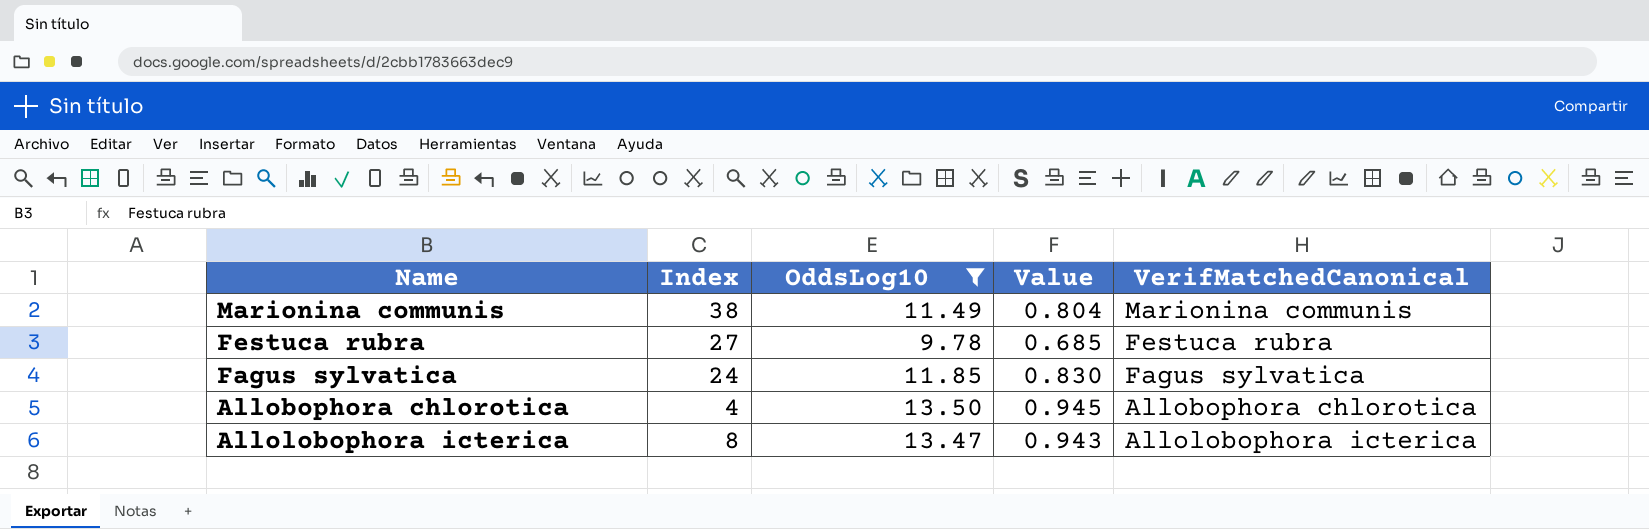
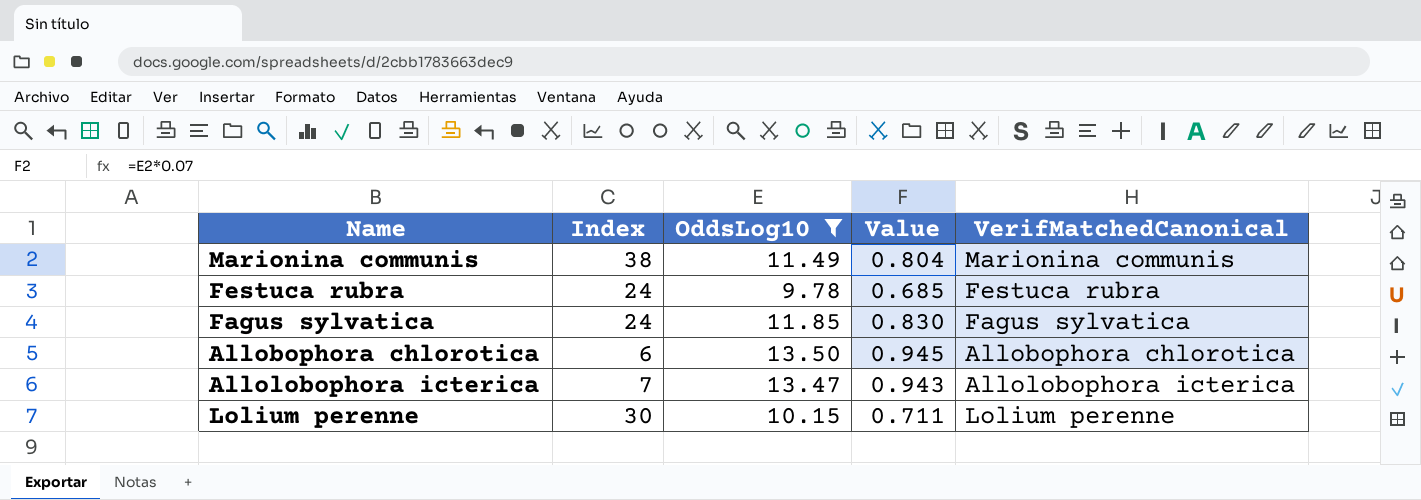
Festuca rubra | Index: 27 -> 24
Allobophora chlorotica | Index: 4 -> 6
Allolobophora icterica | Index: 8 -> 7
row Lolium perenne: none -> 30 | 10.15 | 0.711 | Lolium perenne

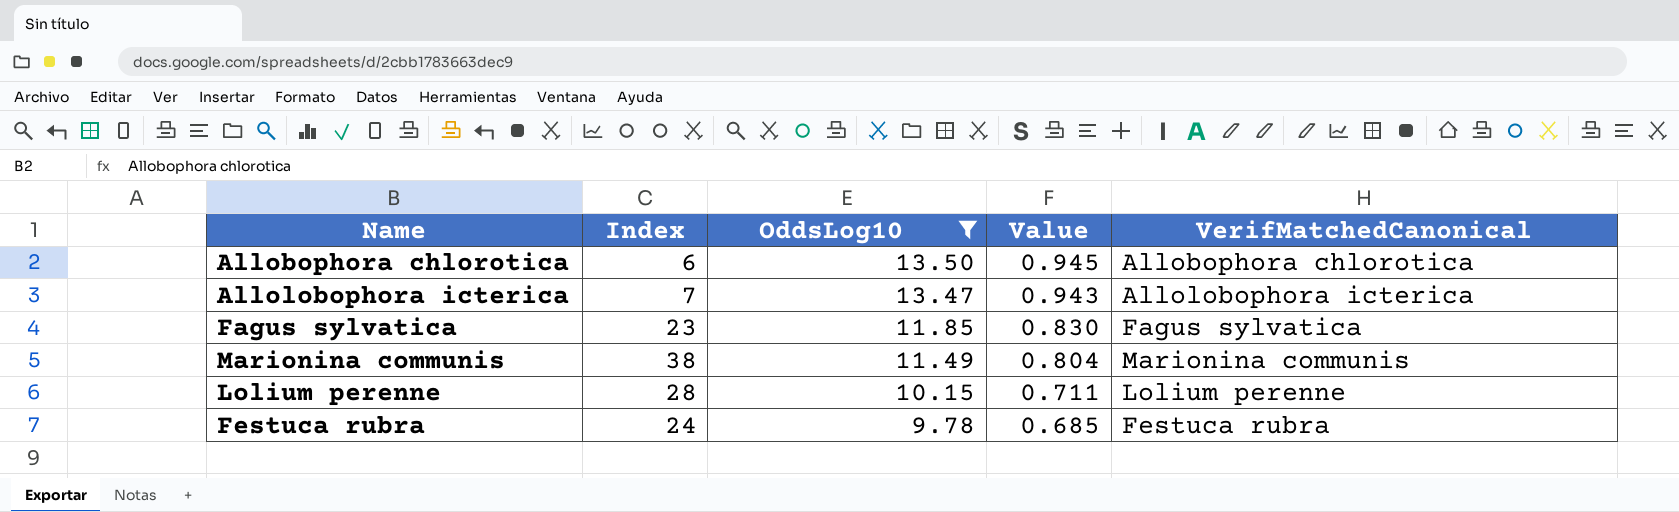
row order: none -> OddsLog10 descending
Fagus sylvatica | Index: 24 -> 23
Lolium perenne | Index: 30 -> 28

